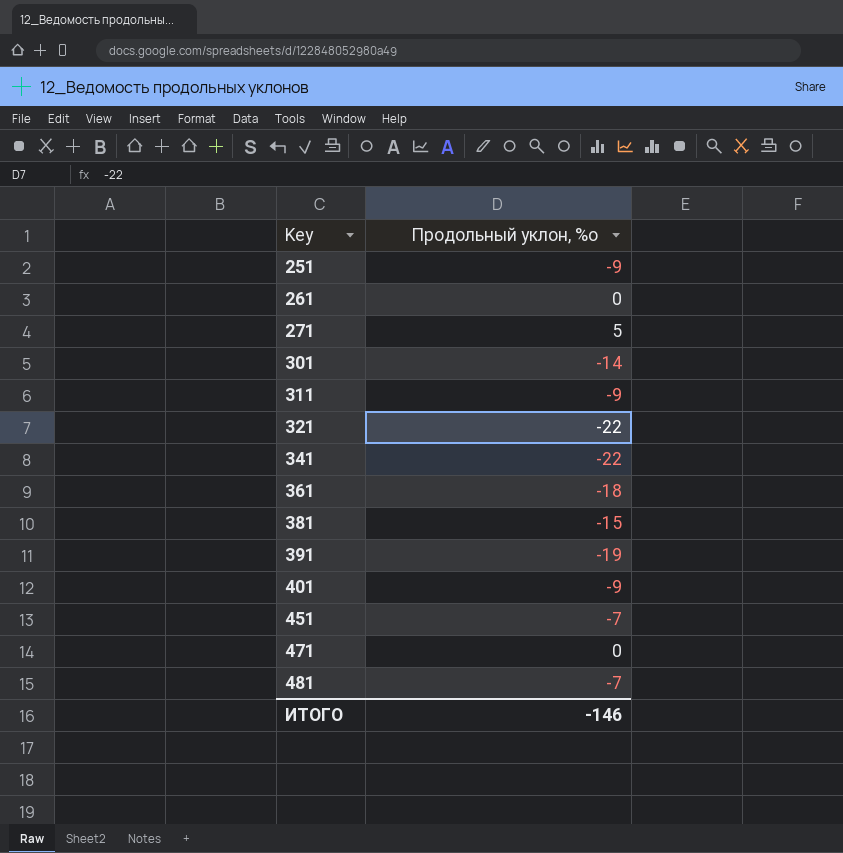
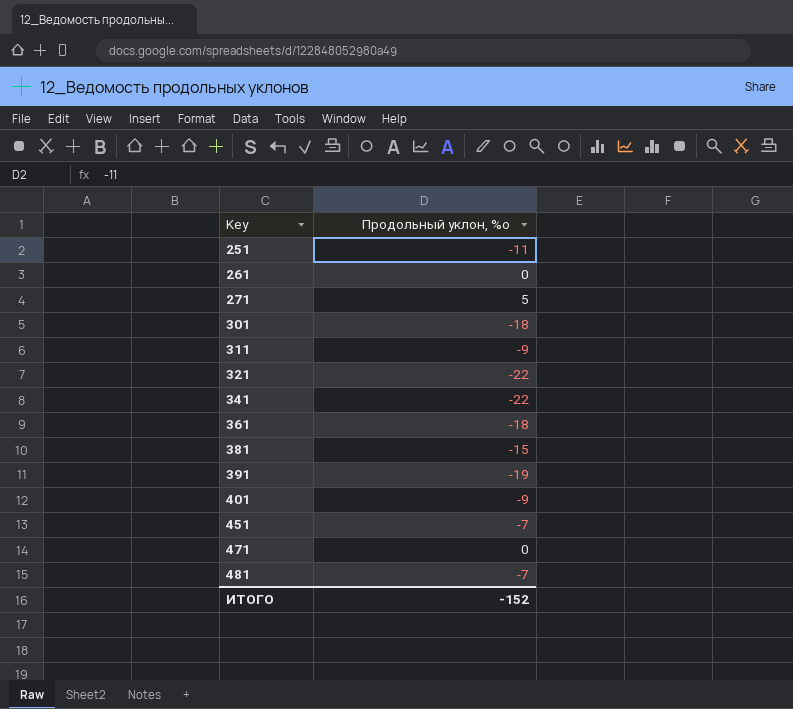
251 | Продольный уклон, %о: -9 -> -11
301 | Продольный уклон, %о: -14 -> -18
ИТОГО | Продольный уклон, %о: -146 -> -152

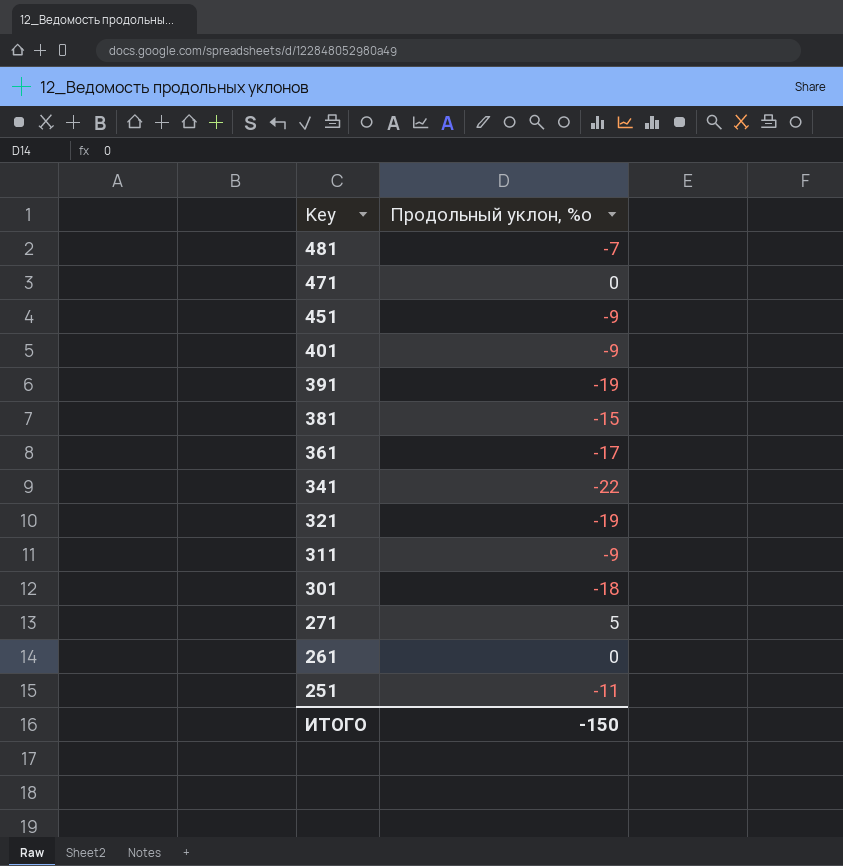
row order: Key ascending -> Key descending
451 | Продольный уклон, %о: -7 -> -9
361 | Продольный уклон, %о: -18 -> -17
321 | Продольный уклон, %о: -22 -> -19
ИТОГО | Продольный уклон, %о: -152 -> -150

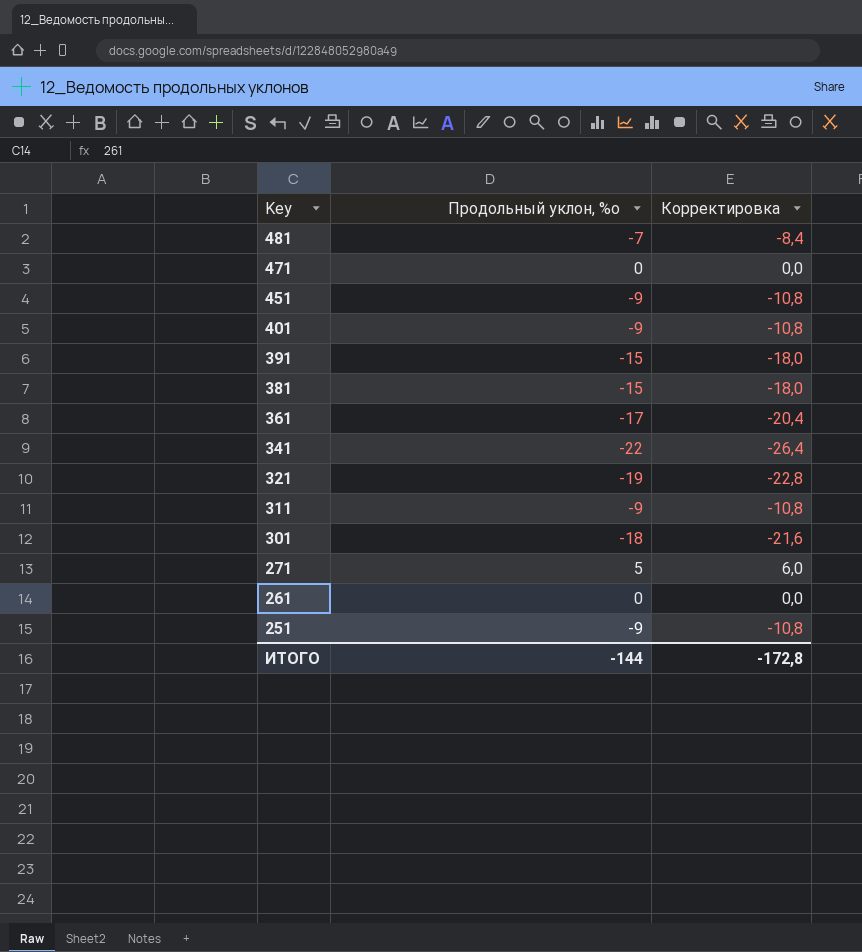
column Корректировка | formula: none -> [Продольный уклон, %о] * 1,2
391 | Продольный уклон, %о: -19 -> -15
251 | Продольный уклон, %о: -11 -> -9
ИТОГО | Продольный уклон, %о: -150 -> -144

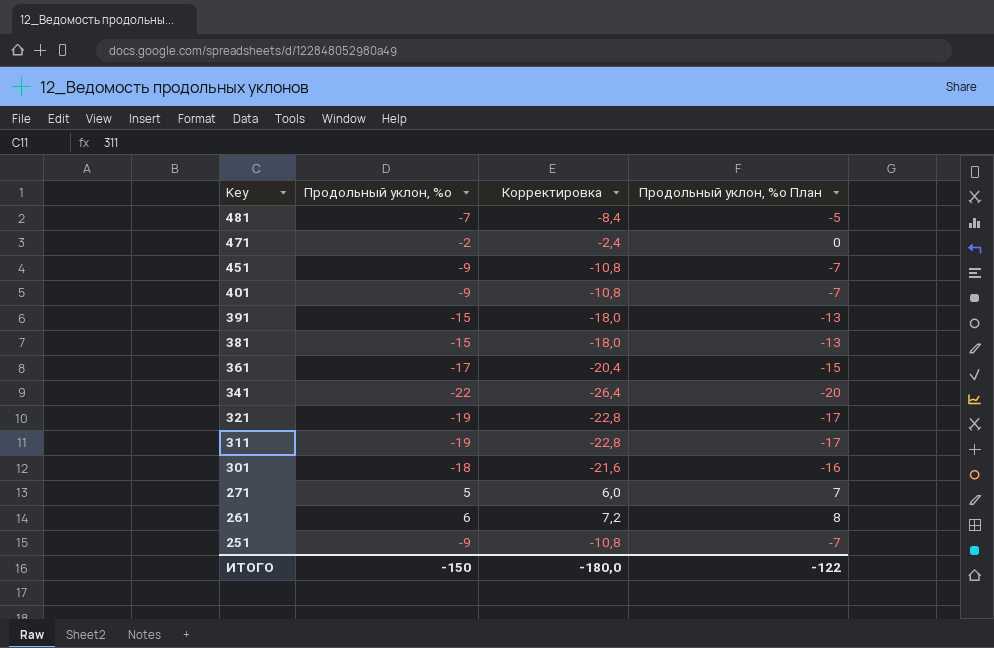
column Продольный уклон, %о План | formula: none -> [Продольный уклон, %о] + 2
471 | Продольный уклон, %о: 0 -> -2
471 | Корректировка: 0,0 -> -2,4
311 | Продольный уклон, %о: -9 -> -19
311 | Корректировка: -10,8 -> -22,8
261 | Продольный уклон, %о: 0 -> 6
261 | Корректировка: 0,0 -> 7,2
ИТОГО | Продольный уклон, %о: -144 -> -150
ИТОГО | Корректировка: -172,8 -> -180,0

